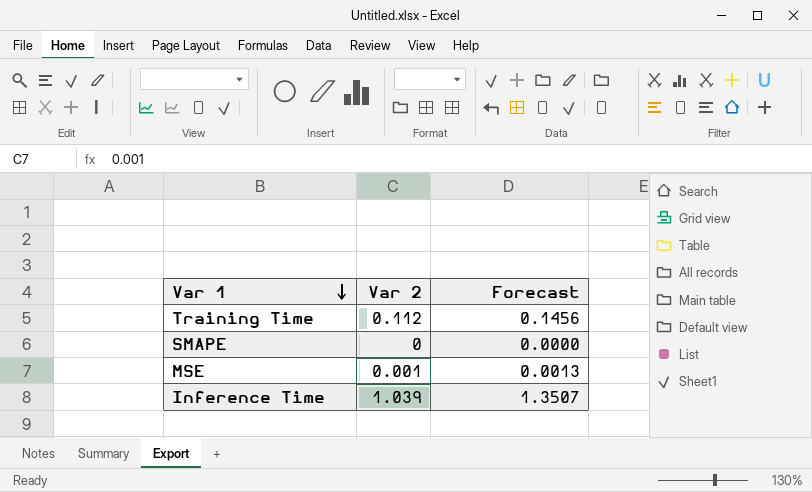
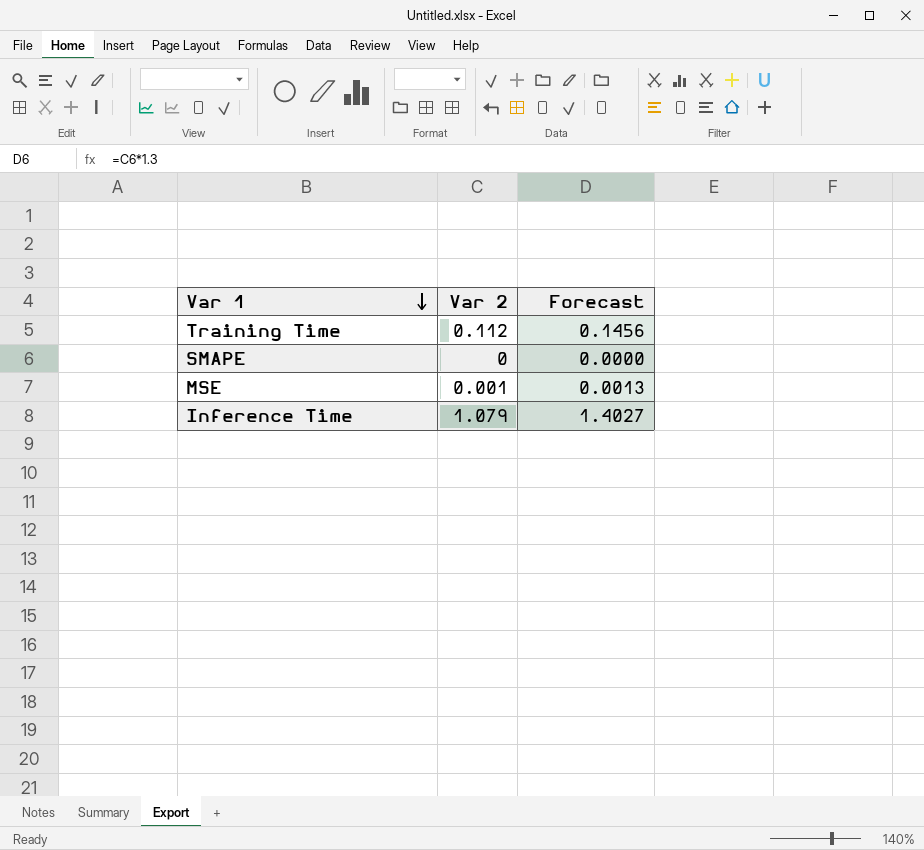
Inference Time | Var 2: 1.039 -> 1.079
Inference Time | Forecast: 1.3507 -> 1.4027

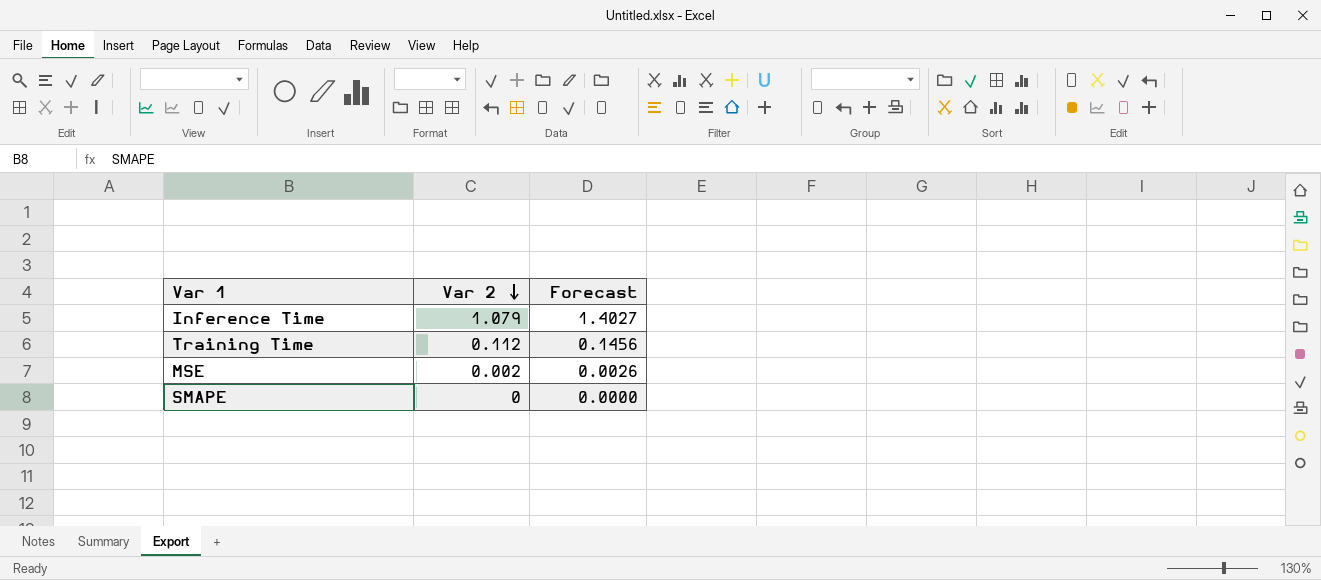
row order: Var 1 descending -> Var 2 descending
MSE | Var 2: 0.001 -> 0.002
MSE | Forecast: 0.0013 -> 0.0026

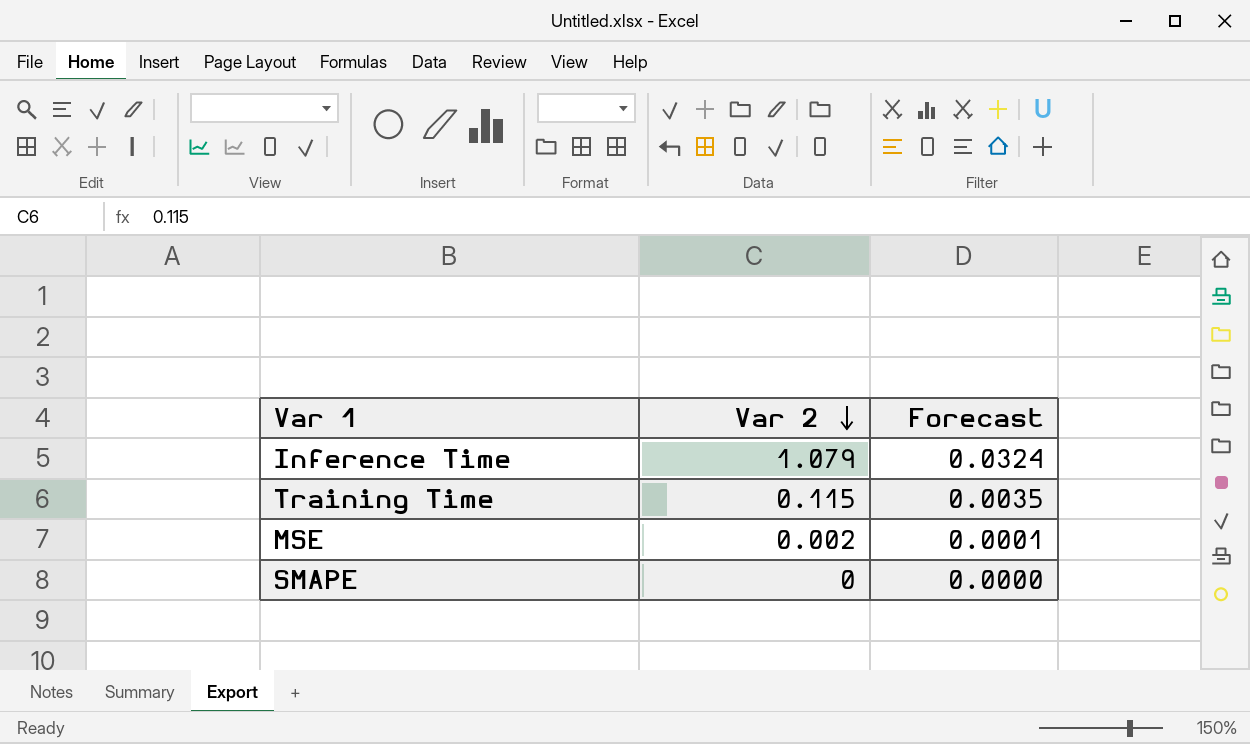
column Forecast | formula: [Var 2] * 1.3 -> [Var 2] * 0.03
Training Time | Var 2: 0.112 -> 0.115

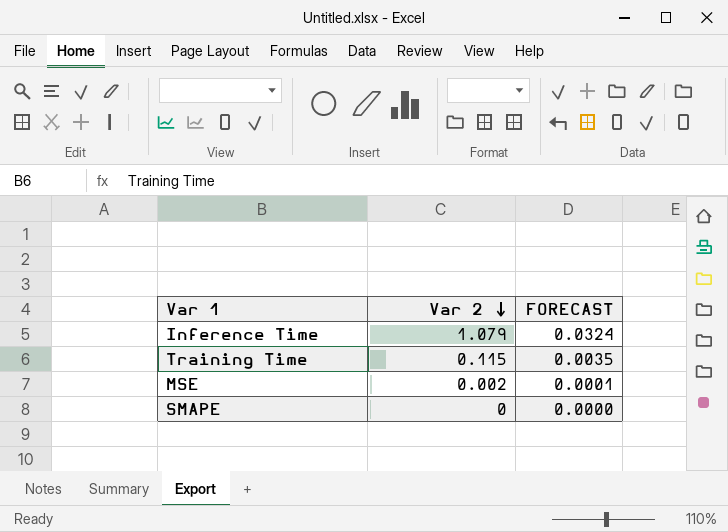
column name: Forecast -> FORECAST

